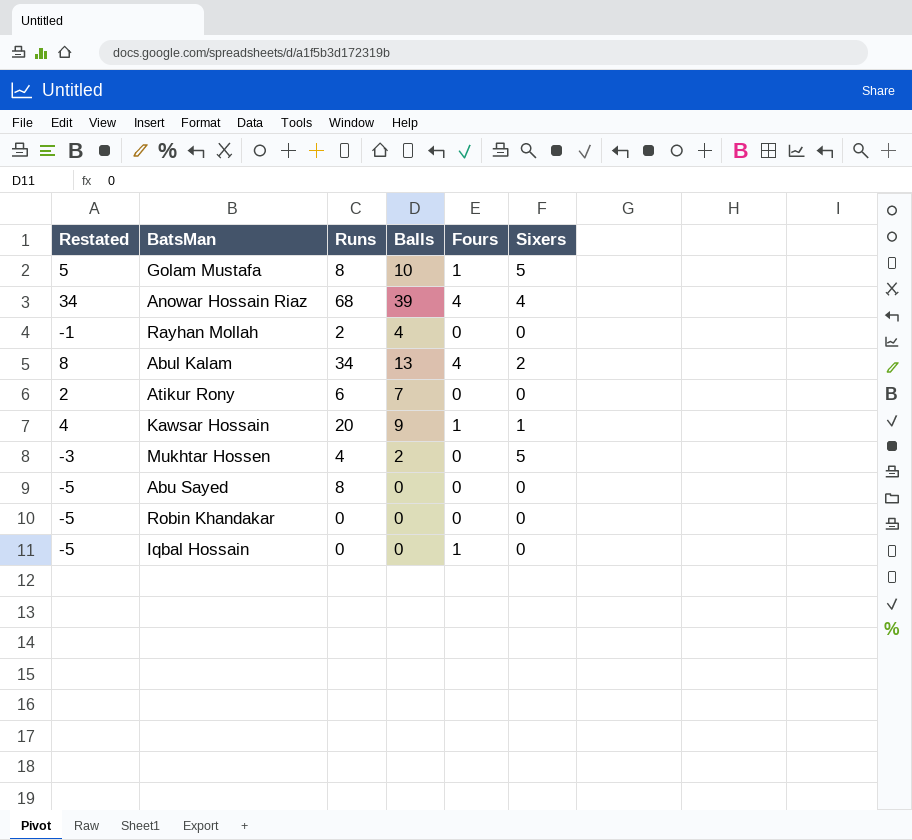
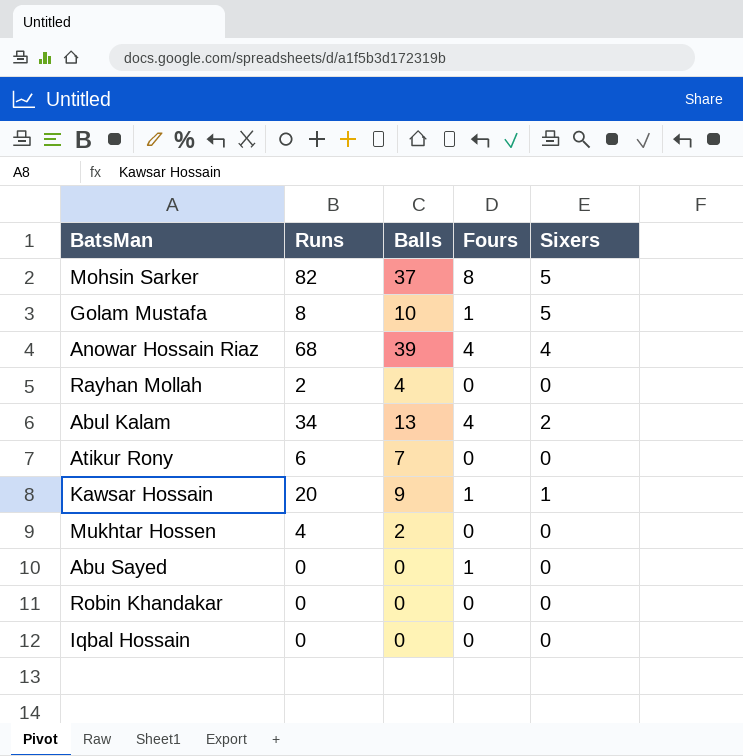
column Restated | formula: [Balls] - 5 -> none
row Mohsin Sarker: none -> 82 | 37 | 8 | 5
Mukhtar Hossen | Sixers: 5 -> 0
Abu Sayed | Runs: 8 -> 0
Abu Sayed | Fours: 0 -> 1
Iqbal Hossain | Fours: 1 -> 0

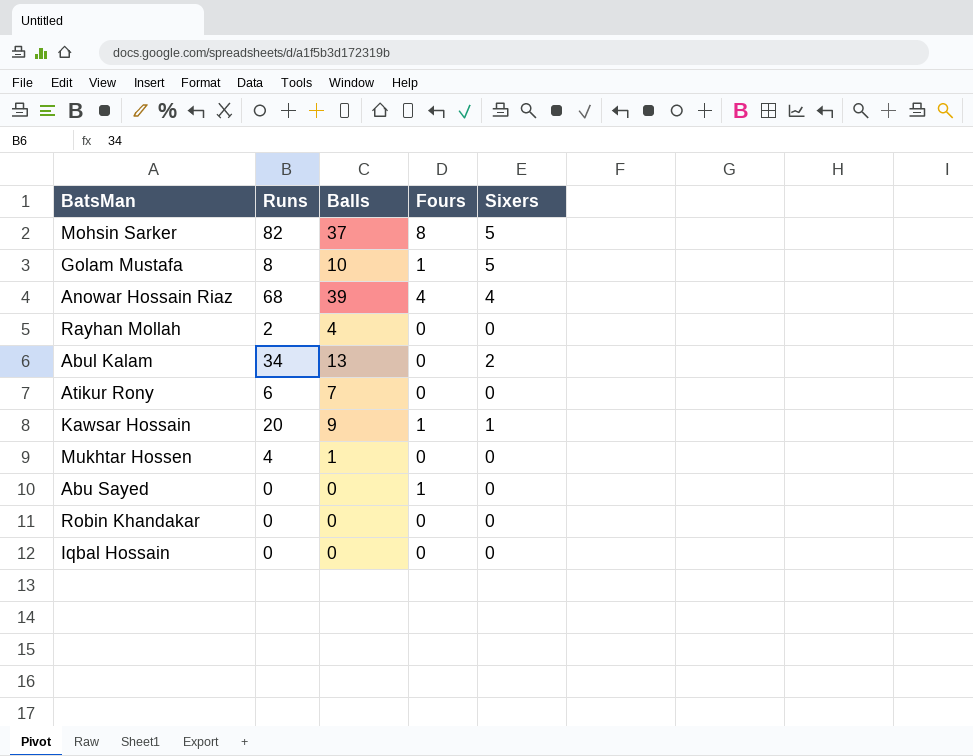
Abul Kalam | Fours: 4 -> 0
Mukhtar Hossen | Balls: 2 -> 1

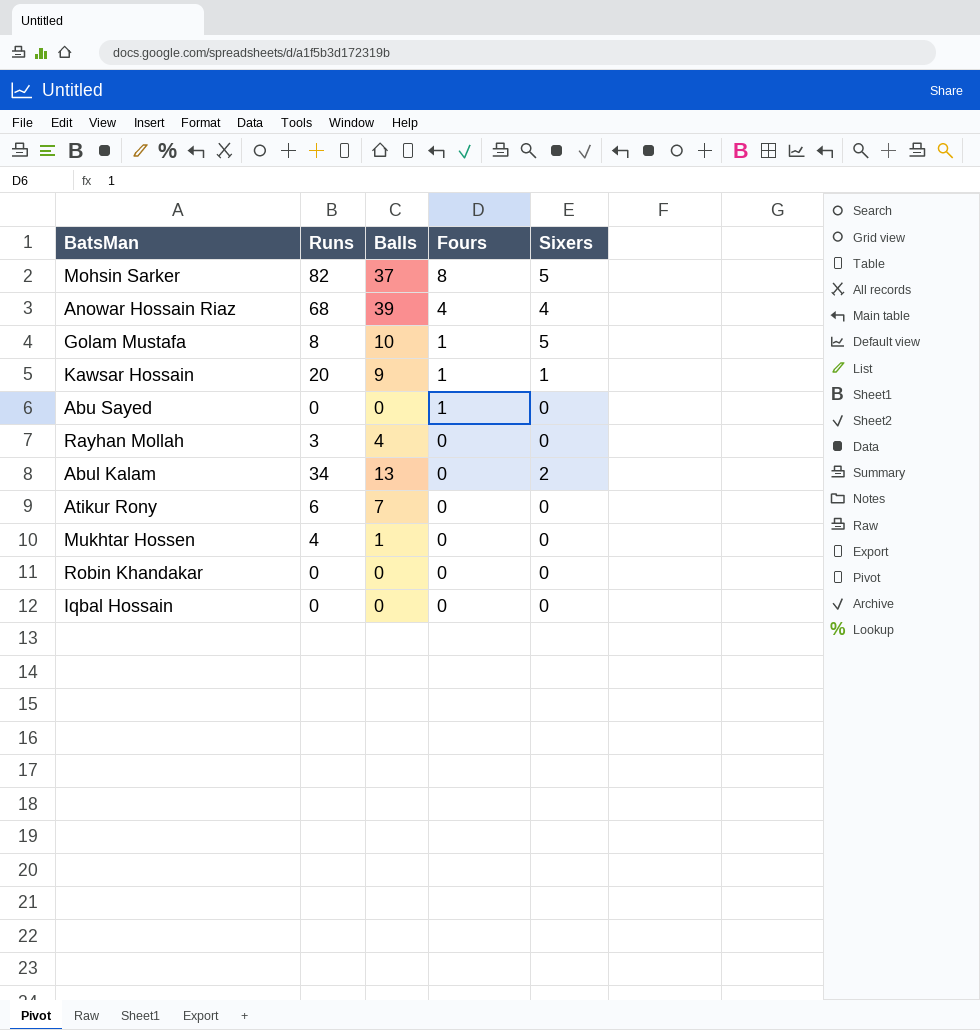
row order: none -> Fours descending
Rayhan Mollah | Runs: 2 -> 3

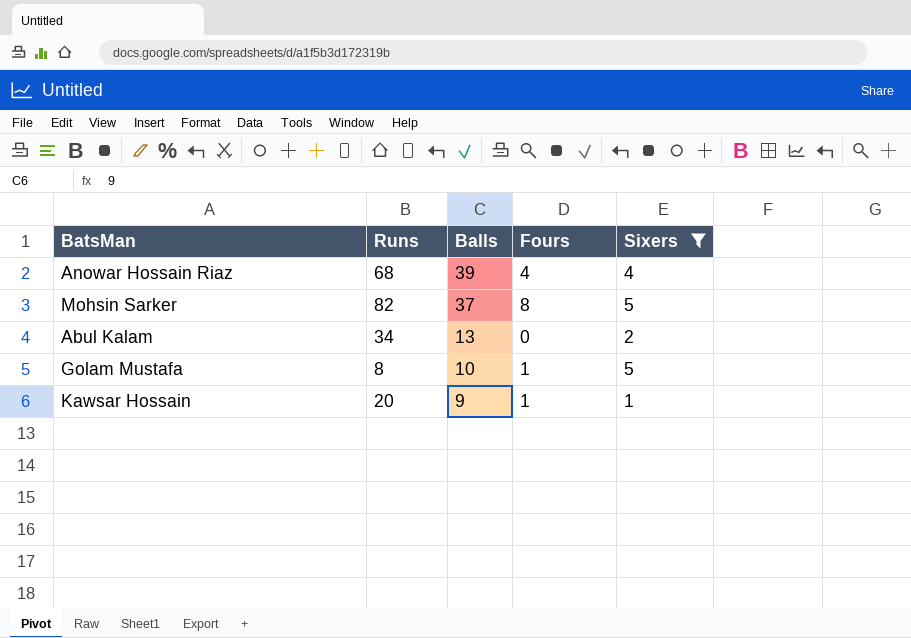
filter: none -> Sixers != 0
row order: Fours descending -> Balls descending

